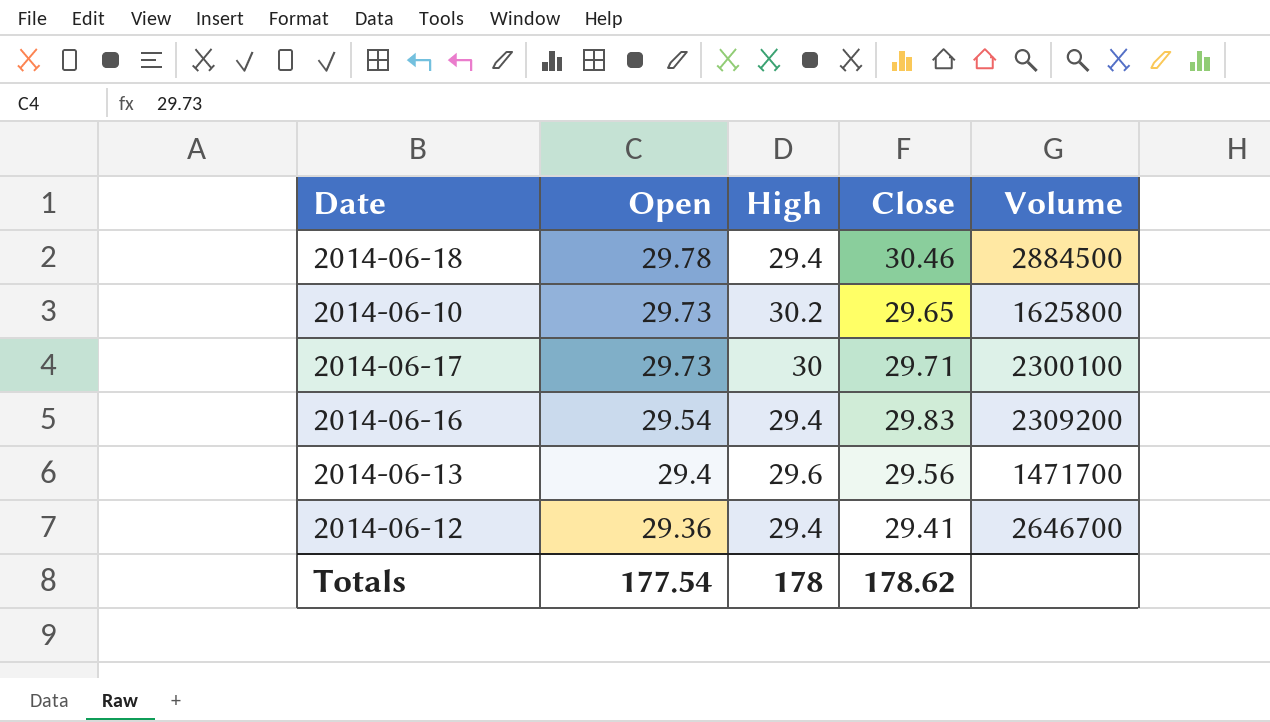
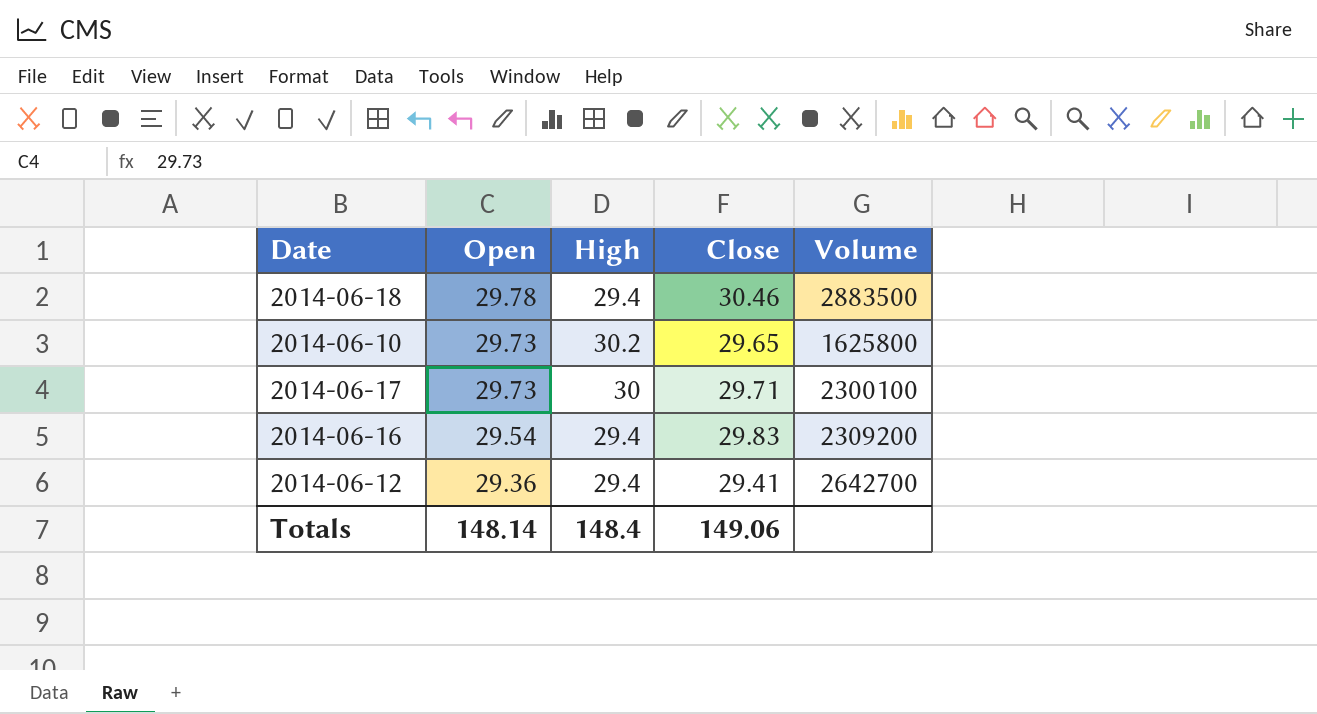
row 2014-06-13: 29.4 | 29.6 | 29.56 | 1471700 -> none
2014-06-18 | Volume: 2884500 -> 2883500
2014-06-12 | Volume: 2646700 -> 2642700
Totals | Open: 177.54 -> 148.14
Totals | High: 178 -> 148.4
Totals | Close: 178.62 -> 149.06

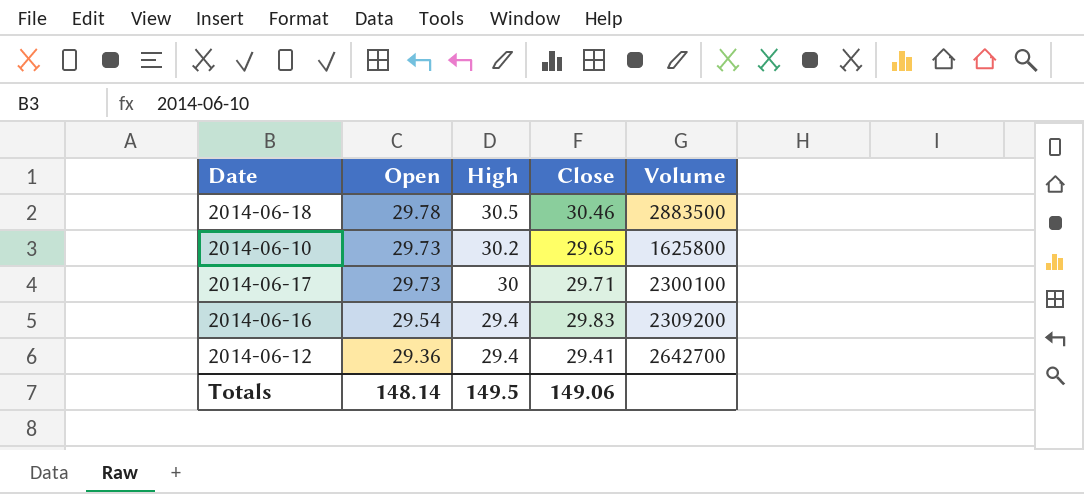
2014-06-18 | High: 29.4 -> 30.5
Totals | High: 148.4 -> 149.5

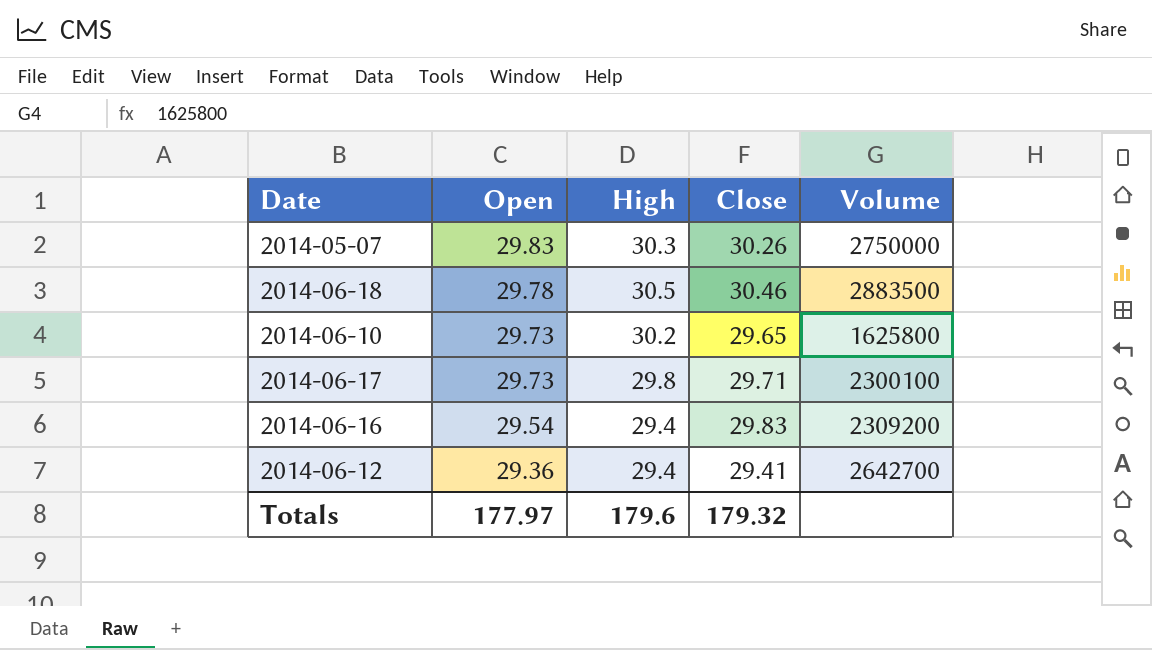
row 2014-05-07: none -> 29.83 | 30.3 | 30.26 | 2750000
2014-06-17 | High: 30 -> 29.8
Totals | Open: 148.14 -> 177.97
Totals | High: 149.5 -> 179.6
Totals | Close: 149.06 -> 179.32

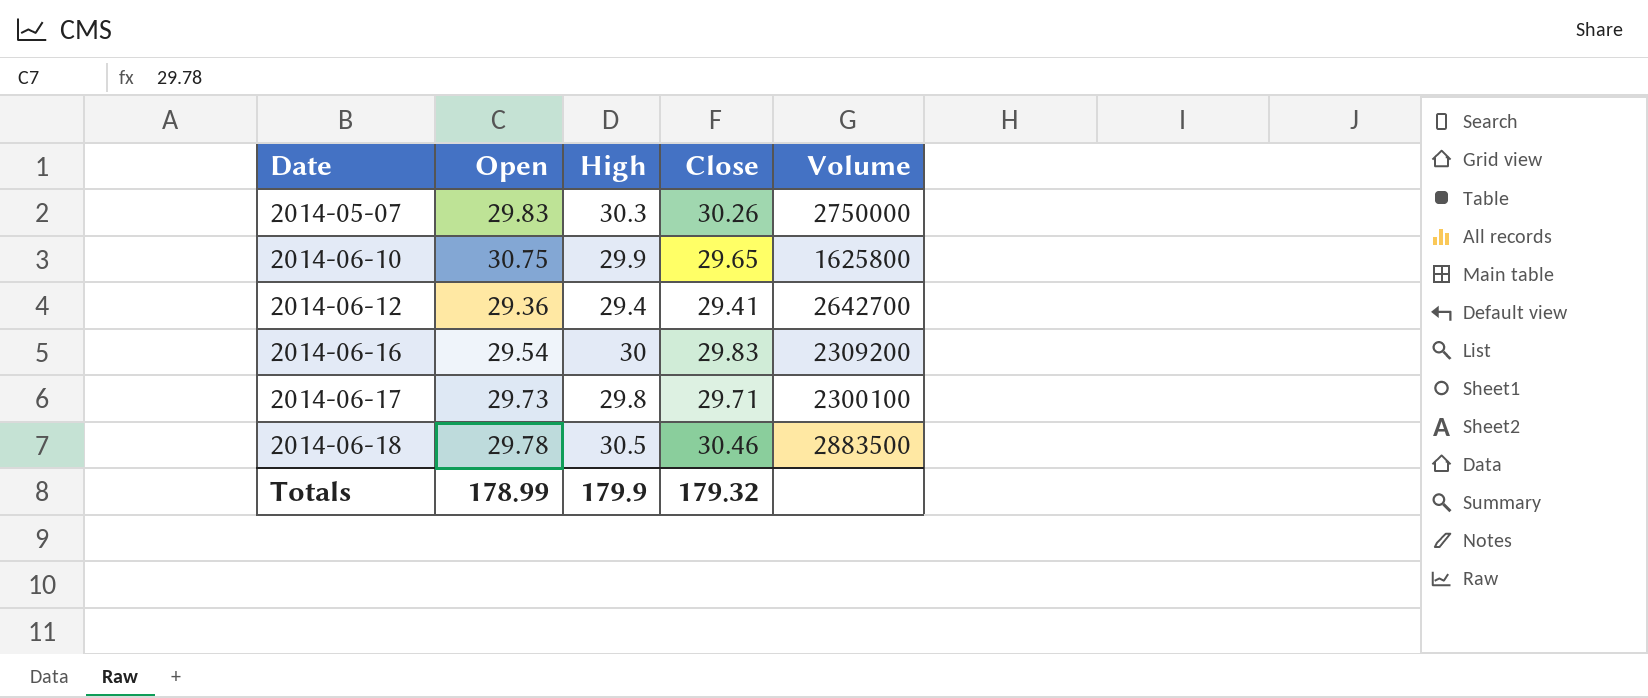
row order: Open descending -> Date ascending
2014-06-10 | Open: 29.73 -> 30.75
2014-06-10 | High: 30.2 -> 29.9
2014-06-16 | High: 29.4 -> 30
Totals | Open: 177.97 -> 178.99
Totals | High: 179.6 -> 179.9

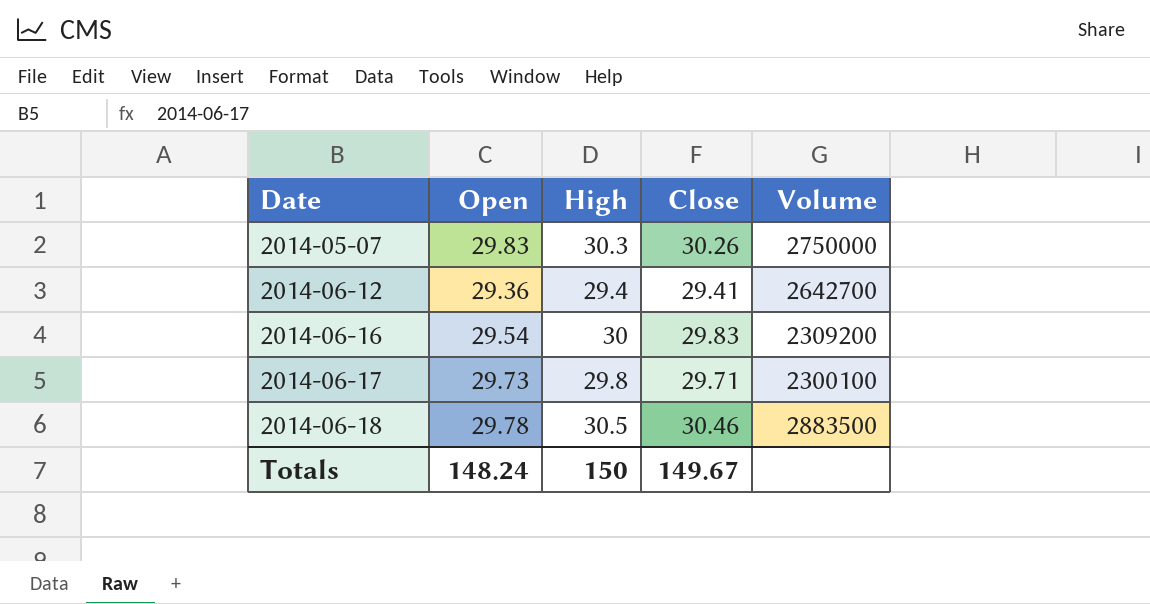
row 2014-06-10: 30.75 | 29.9 | 29.65 | 1625800 -> none
Totals | Open: 178.99 -> 148.24
Totals | High: 179.9 -> 150
Totals | Close: 179.32 -> 149.67

